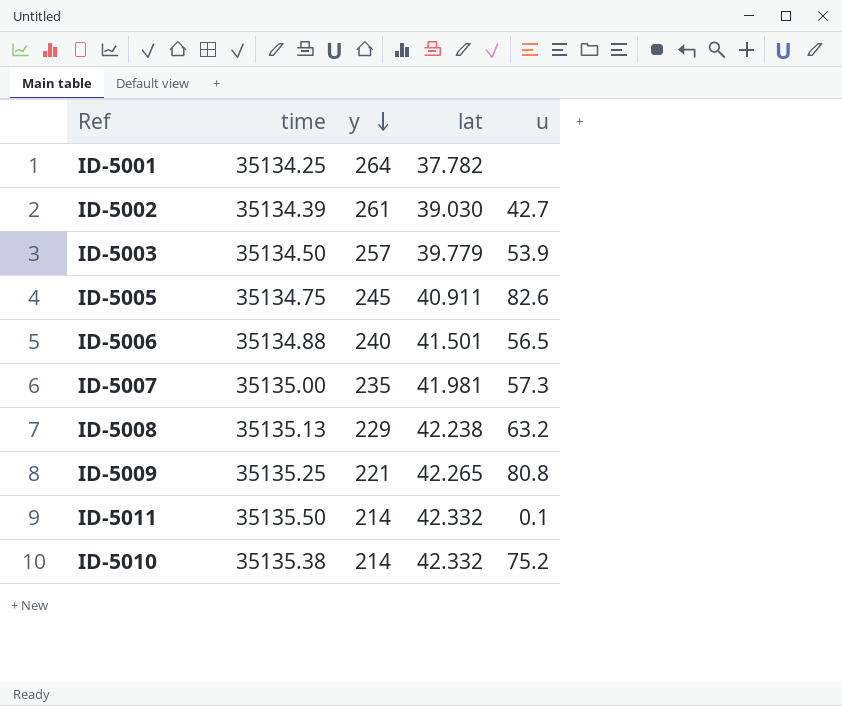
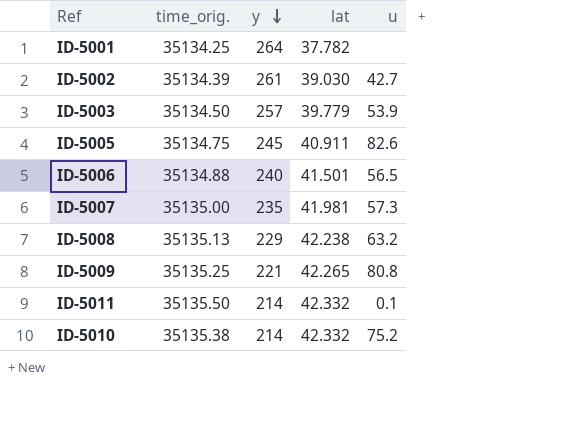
column name: time -> time_orig.

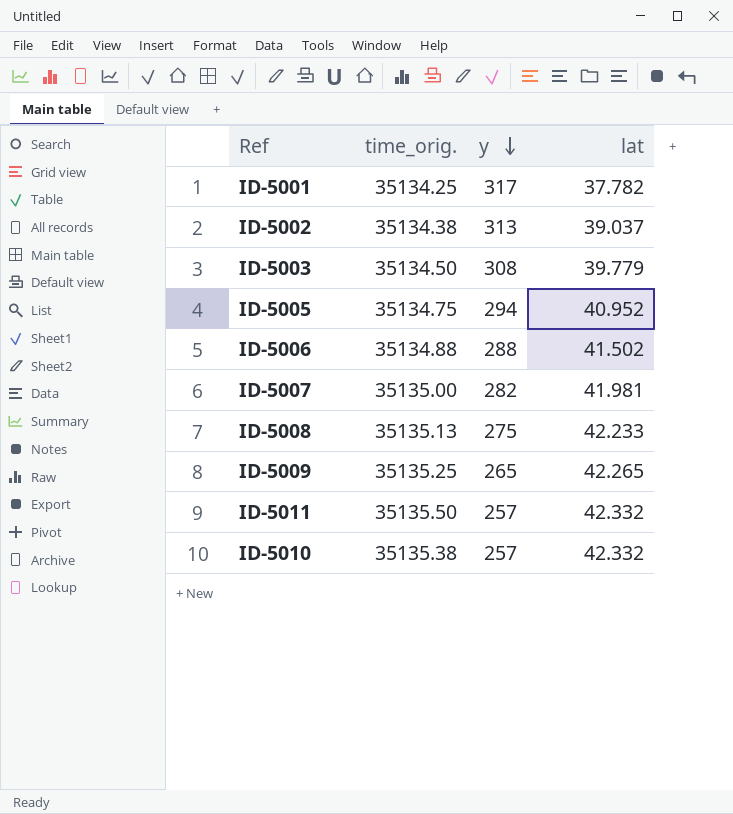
column u | position: 5 -> none
ID-5001 | y: 264 -> 317
ID-5002 | time_orig.: 35134.39 -> 35134.38
ID-5002 | y: 261 -> 313
ID-5002 | lat: 39.030 -> 39.037
ID-5003 | y: 257 -> 308
ID-5005 | y: 245 -> 294
ID-5005 | lat: 40.911 -> 40.952
ID-5006 | y: 240 -> 288
ID-5006 | lat: 41.501 -> 41.502
ID-5007 | y: 235 -> 282
ID-5008 | y: 229 -> 275
ID-5008 | lat: 42.238 -> 42.233
ID-5009 | y: 221 -> 265
ID-5011 | y: 214 -> 257
ID-5010 | y: 214 -> 257

